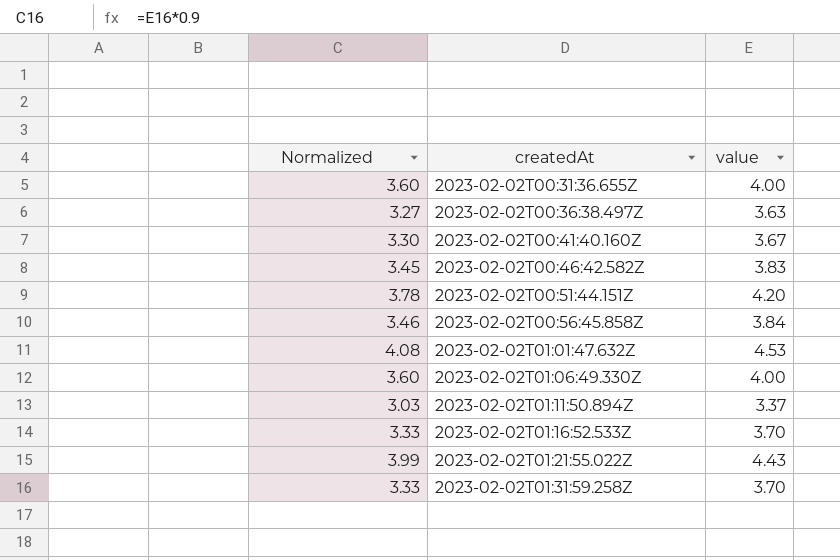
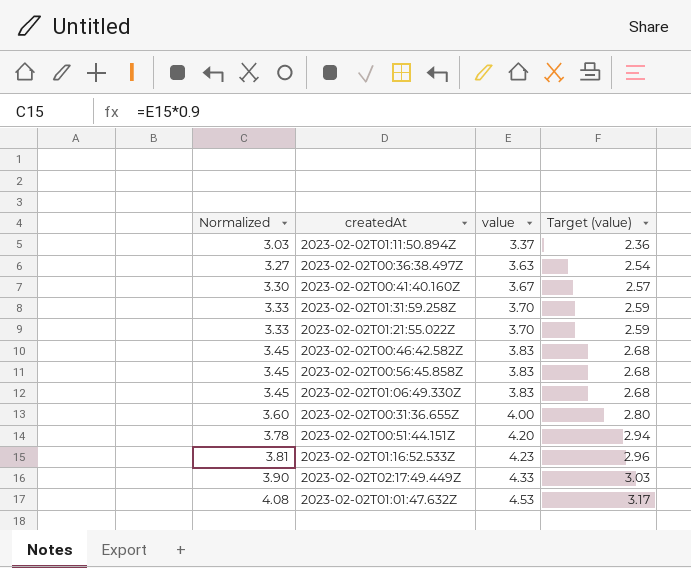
row order: createdAt ascending -> Normalized ascending
column Target (value) | formula: none -> [value] * 0.7
2023-02-02T01:21:55.022Z | Normalized: 3.99 -> 3.33
2023-02-02T01:21:55.022Z | value: 4.43 -> 3.70
2023-02-02T00:56:45.858Z | Normalized: 3.46 -> 3.45
2023-02-02T00:56:45.858Z | value: 3.84 -> 3.83
2023-02-02T01:06:49.330Z | Normalized: 3.60 -> 3.45
2023-02-02T01:06:49.330Z | value: 4.00 -> 3.83
2023-02-02T01:16:52.533Z | Normalized: 3.33 -> 3.81
2023-02-02T01:16:52.533Z | value: 3.70 -> 4.23
row 2023-02-02T02:17:49.449Z: none -> 3.90 | 4.33 | 3.03

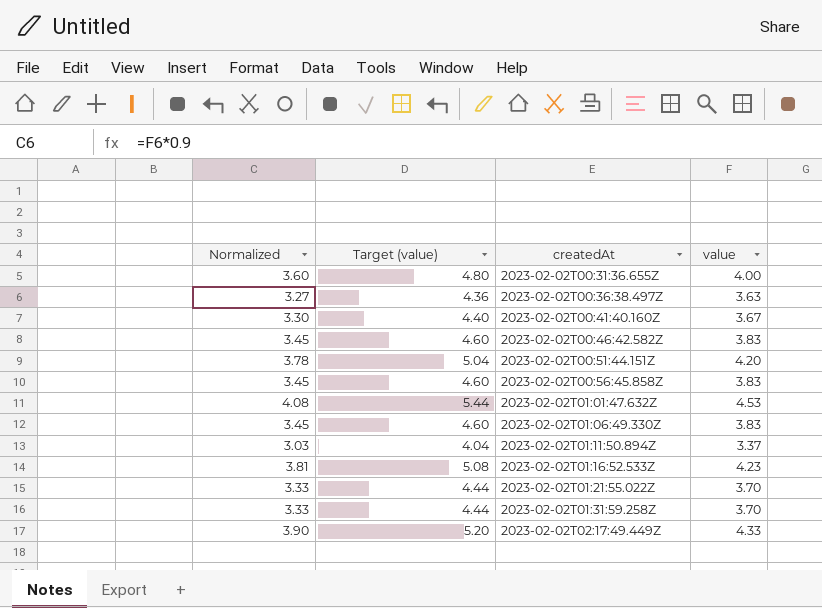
row order: Normalized ascending -> createdAt ascending
column Target (value) | formula: [value] * 0.7 -> [value] * 1.2
column Target (value) | position: 4 -> 2

